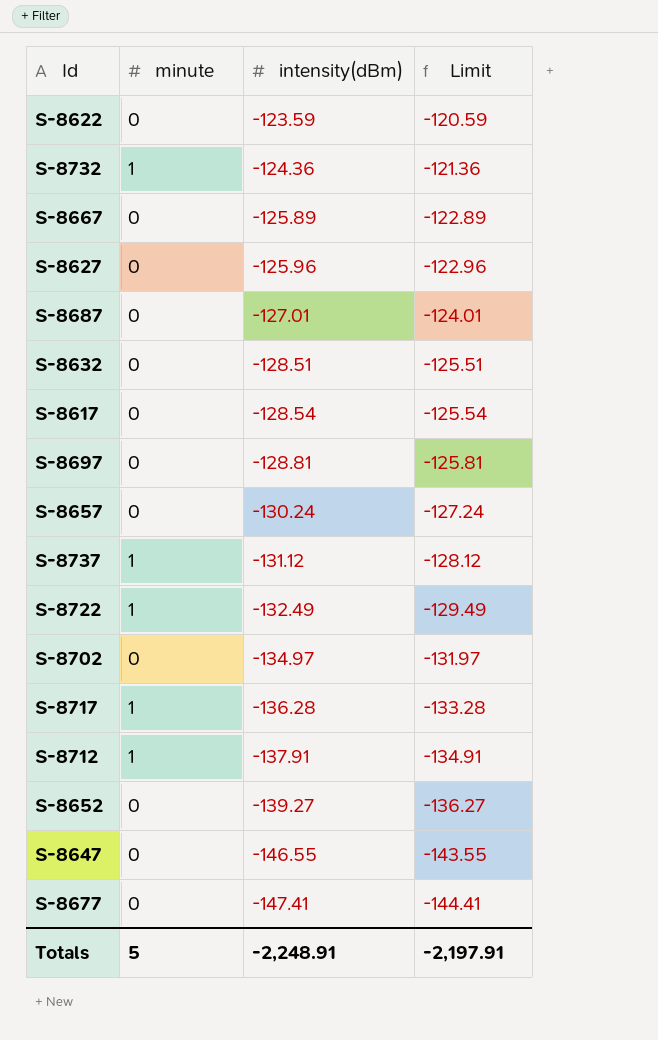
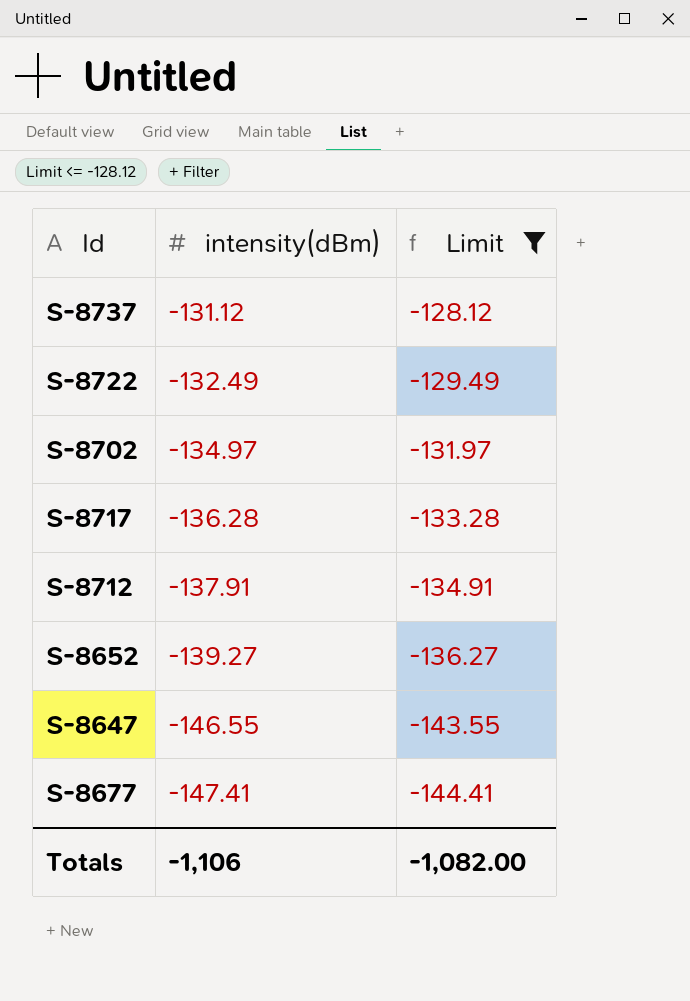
filter: none -> Limit <= -128.12
column minute | position: 2 -> none
Totals | intensity(dBm): -2,248.91 -> -1,106
Totals | Limit: -2,197.91 -> -1,082.00

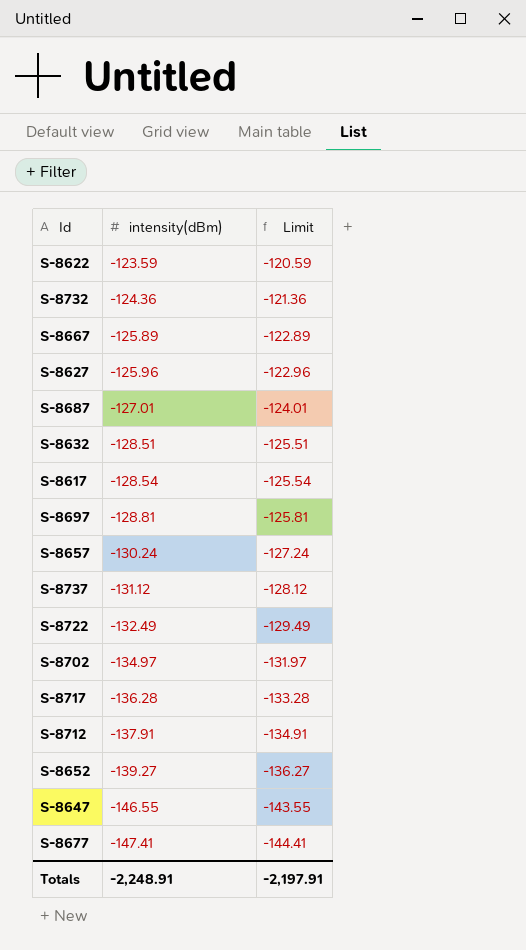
filter: Limit <= -128.12 -> none
Totals | intensity(dBm): -1,106 -> -2,248.91
Totals | Limit: -1,082.00 -> -2,197.91

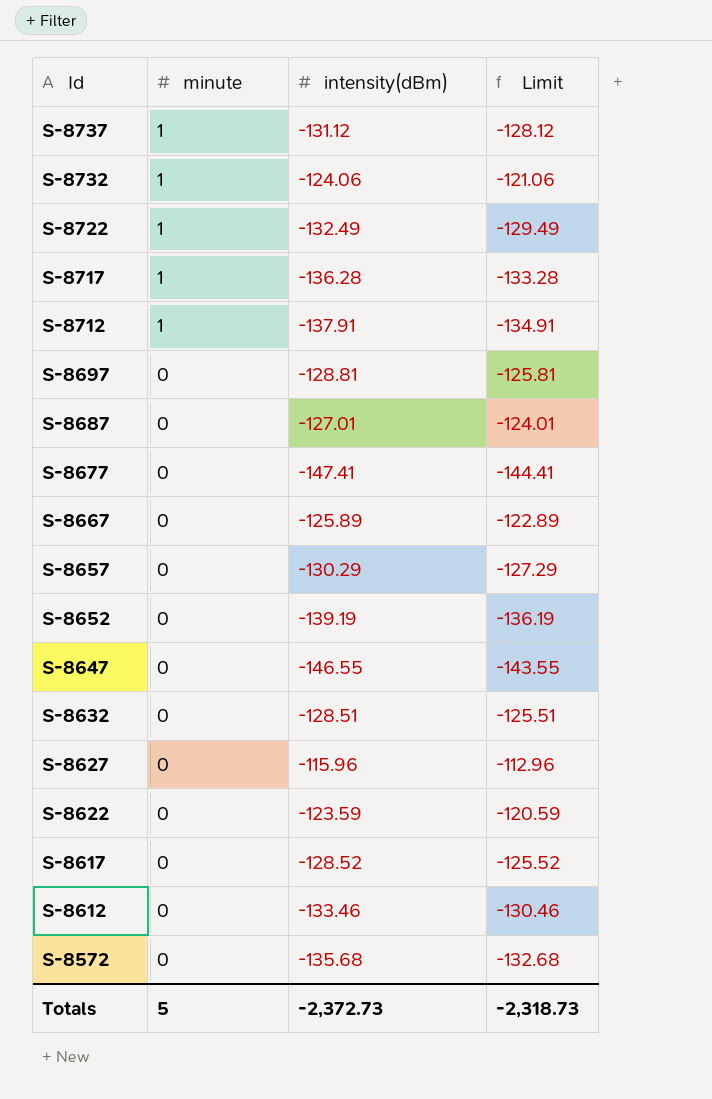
row order: intensity(dBm) descending -> Id descending
column minute | position: none -> 2
row S-8702: -134.97 | -131.97 -> none
S-8732 | intensity(dBm): -124.36 -> -124.06
S-8732 | Limit: -121.36 -> -121.06
S-8657 | intensity(dBm): -130.24 -> -130.29
S-8657 | Limit: -127.24 -> -127.29
S-8652 | intensity(dBm): -139.27 -> -139.19
S-8652 | Limit: -136.27 -> -136.19
S-8627 | intensity(dBm): -125.96 -> -115.96
S-8627 | Limit: -122.96 -> -112.96
S-8617 | intensity(dBm): -128.54 -> -128.52
S-8617 | Limit: -125.54 -> -125.52
row S-8612: none -> 0 | -133.46 | -130.46
row S-8572: none -> 0 | -135.68 | -132.68
Totals | intensity(dBm): -2,248.91 -> -2,372.73
Totals | Limit: -2,197.91 -> -2,318.73

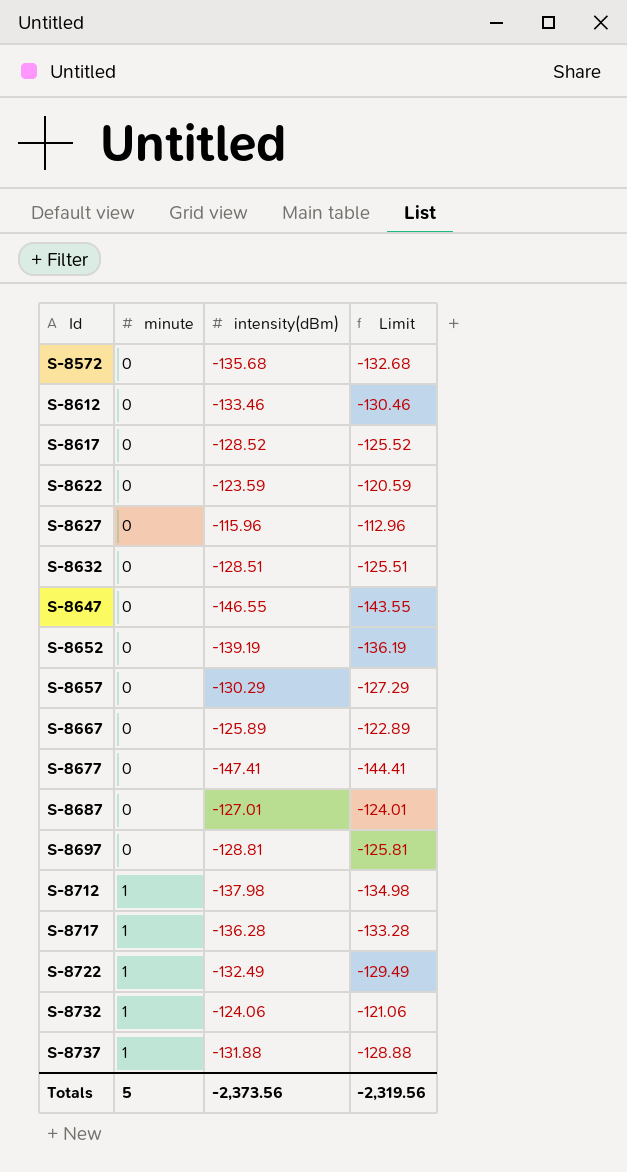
row order: Id descending -> Id ascending
S-8712 | intensity(dBm): -137.91 -> -137.98
S-8712 | Limit: -134.91 -> -134.98
S-8737 | intensity(dBm): -131.12 -> -131.88
S-8737 | Limit: -128.12 -> -128.88
Totals | intensity(dBm): -2,372.73 -> -2,373.56
Totals | Limit: -2,318.73 -> -2,319.56

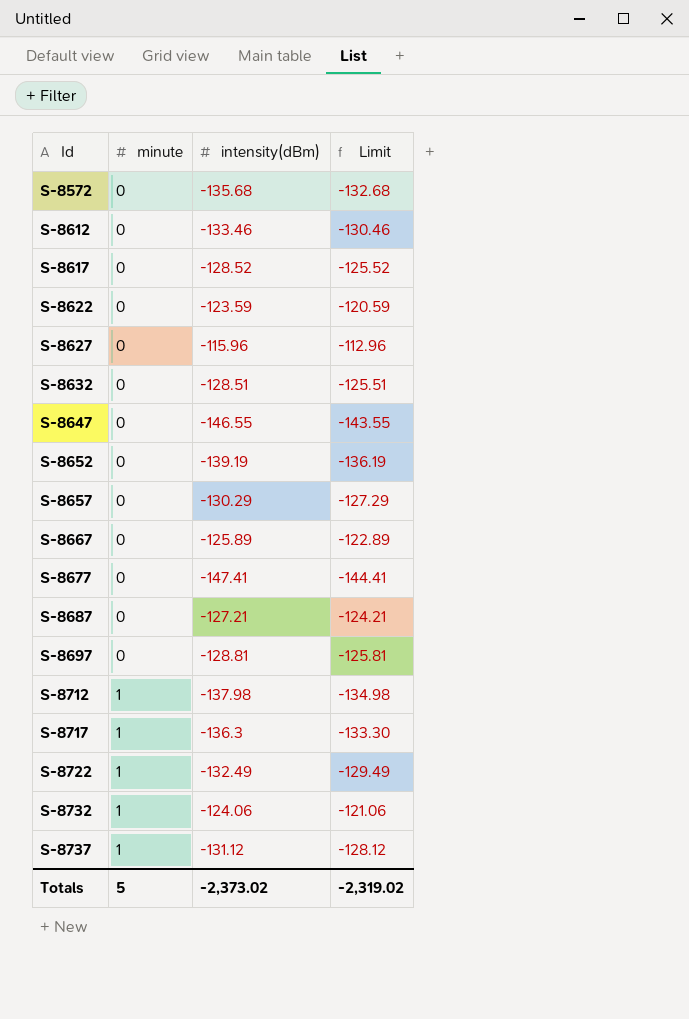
S-8687 | intensity(dBm): -127.01 -> -127.21
S-8687 | Limit: -124.01 -> -124.21
S-8717 | intensity(dBm): -136.28 -> -136.3
S-8717 | Limit: -133.28 -> -133.30
S-8737 | intensity(dBm): -131.88 -> -131.12
S-8737 | Limit: -128.88 -> -128.12
Totals | intensity(dBm): -2,373.56 -> -2,373.02
Totals | Limit: -2,319.56 -> -2,319.02

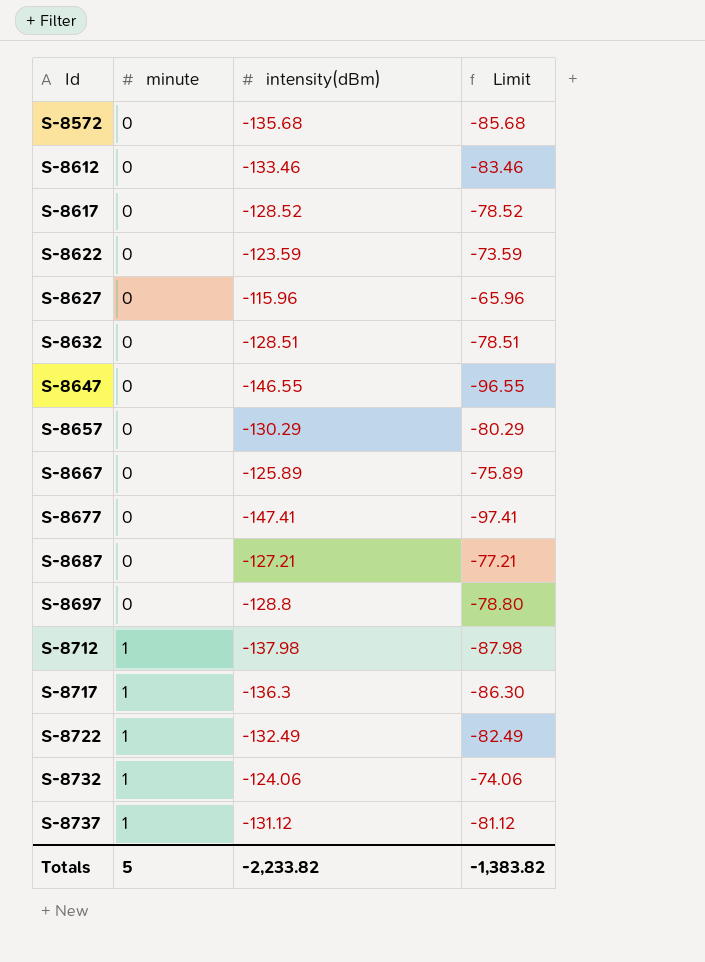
column Limit | formula: [intensity(dBm)] + 3 -> [intensity(dBm)] + 50
row S-8652: 0 | -139.19 | -136.19 -> none
S-8697 | intensity(dBm): -128.81 -> -128.8
Totals | intensity(dBm): -2,373.02 -> -2,233.82
Totals | Limit: -2,319.02 -> -1,383.82

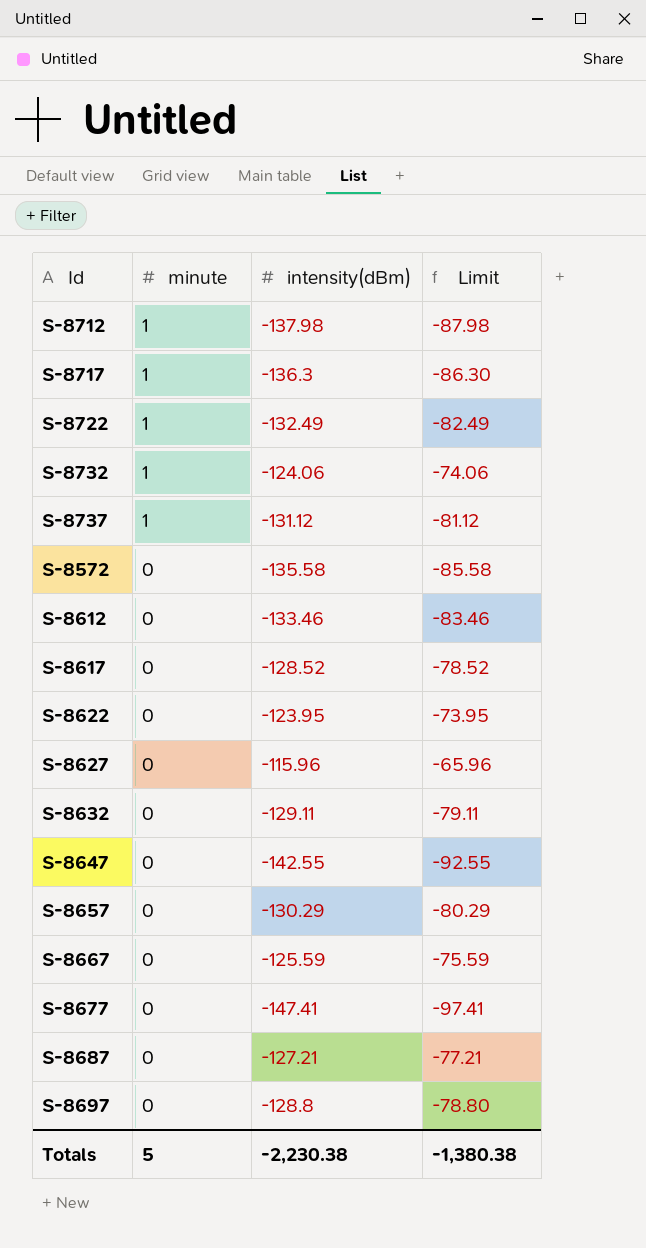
row order: Id ascending -> minute descending
S-8572 | intensity(dBm): -135.68 -> -135.58
S-8572 | Limit: -85.68 -> -85.58
S-8622 | intensity(dBm): -123.59 -> -123.95
S-8622 | Limit: -73.59 -> -73.95
S-8632 | intensity(dBm): -128.51 -> -129.11
S-8632 | Limit: -78.51 -> -79.11
S-8647 | intensity(dBm): -146.55 -> -142.55
S-8647 | Limit: -96.55 -> -92.55
S-8667 | intensity(dBm): -125.89 -> -125.59
S-8667 | Limit: -75.89 -> -75.59
Totals | intensity(dBm): -2,233.82 -> -2,230.38
Totals | Limit: -1,383.82 -> -1,380.38

